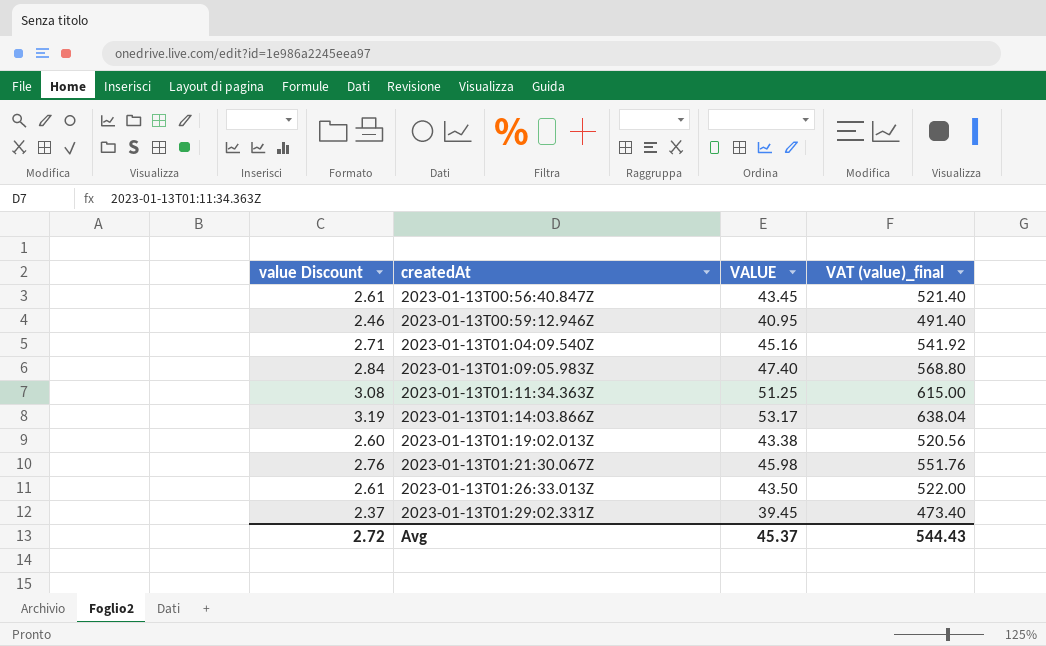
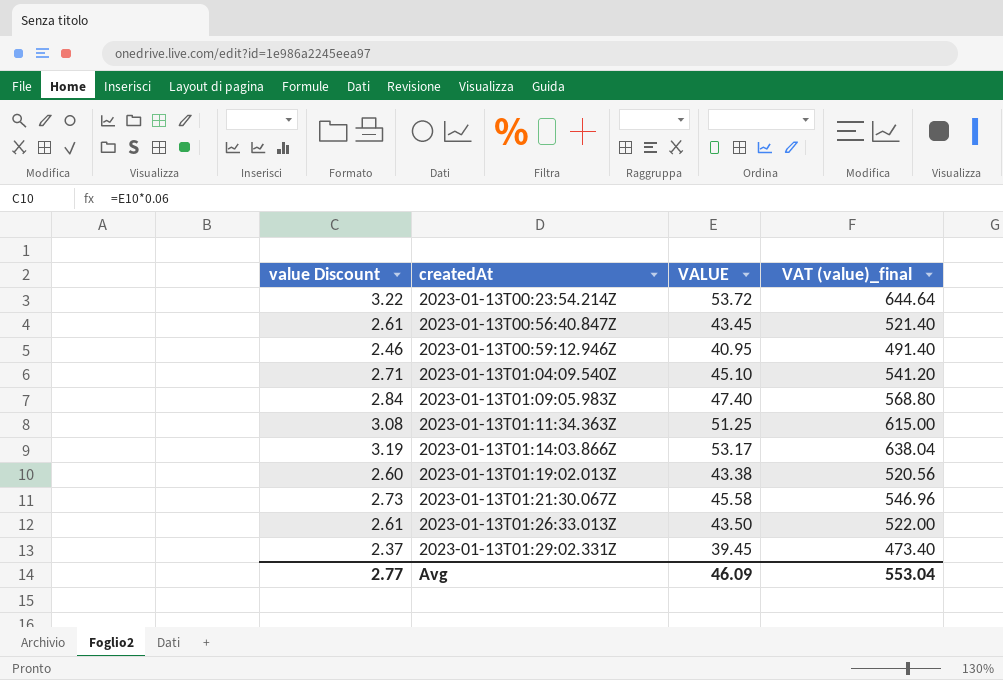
row 2023-01-13T00:23:54.214Z: none -> 3.22 | 53.72 | 644.64
2023-01-13T01:04:09.540Z | VALUE: 45.16 -> 45.10
2023-01-13T01:04:09.540Z | VAT (value)_final: 541.92 -> 541.20
2023-01-13T01:21:30.067Z | value Discount: 2.76 -> 2.73
2023-01-13T01:21:30.067Z | VALUE: 45.98 -> 45.58
2023-01-13T01:21:30.067Z | VAT (value)_final: 551.76 -> 546.96
Avg | value Discount: 2.72 -> 2.77
Avg | VALUE: 45.37 -> 46.09
Avg | VAT (value)_final: 544.43 -> 553.04

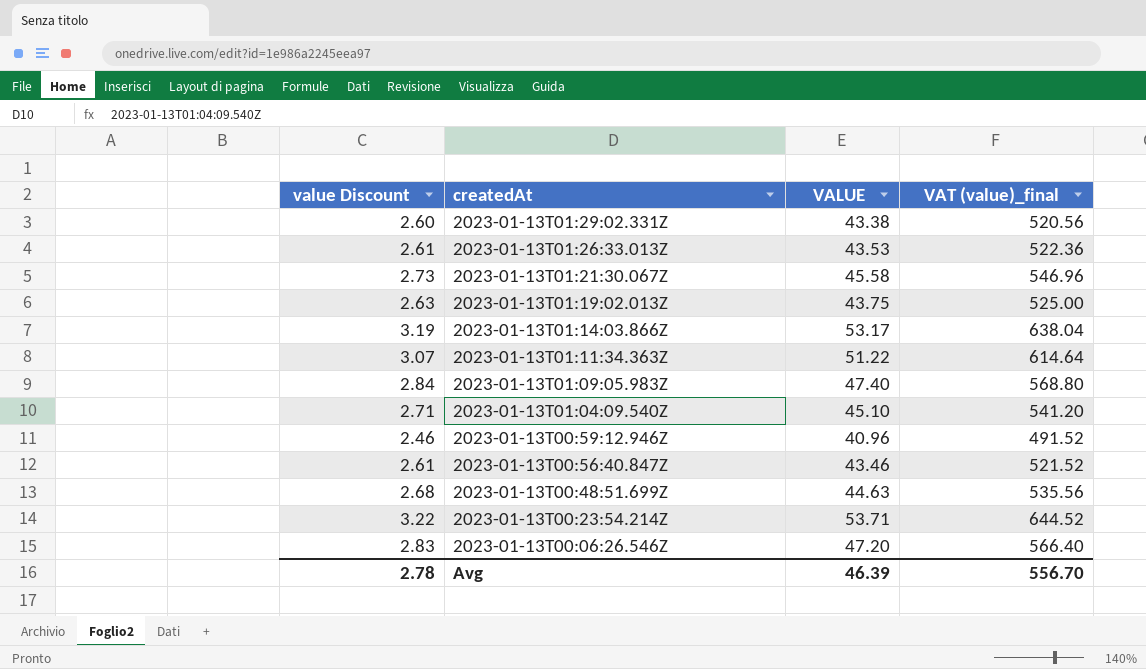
row order: createdAt ascending -> createdAt descending
2023-01-13T01:29:02.331Z | value Discount: 2.37 -> 2.60
2023-01-13T01:29:02.331Z | VALUE: 39.45 -> 43.38
2023-01-13T01:29:02.331Z | VAT (value)_final: 473.40 -> 520.56
2023-01-13T01:26:33.013Z | VALUE: 43.50 -> 43.53
2023-01-13T01:26:33.013Z | VAT (value)_final: 522.00 -> 522.36
2023-01-13T01:19:02.013Z | value Discount: 2.60 -> 2.63
2023-01-13T01:19:02.013Z | VALUE: 43.38 -> 43.75
2023-01-13T01:19:02.013Z | VAT (value)_final: 520.56 -> 525.00
2023-01-13T01:11:34.363Z | value Discount: 3.08 -> 3.07
2023-01-13T01:11:34.363Z | VALUE: 51.25 -> 51.22
2023-01-13T01:11:34.363Z | VAT (value)_final: 615.00 -> 614.64
2023-01-13T00:59:12.946Z | VALUE: 40.95 -> 40.96
2023-01-13T00:59:12.946Z | VAT (value)_final: 491.40 -> 491.52
2023-01-13T00:56:40.847Z | VALUE: 43.45 -> 43.46
2023-01-13T00:56:40.847Z | VAT (value)_final: 521.40 -> 521.52
row 2023-01-13T00:48:51.699Z: none -> 2.68 | 44.63 | 535.56
2023-01-13T00:23:54.214Z | VALUE: 53.72 -> 53.71
2023-01-13T00:23:54.214Z | VAT (value)_final: 644.64 -> 644.52
row 2023-01-13T00:06:26.546Z: none -> 2.83 | 47.20 | 566.40
Avg | value Discount: 2.77 -> 2.78
Avg | VALUE: 46.09 -> 46.39
Avg | VAT (value)_final: 553.04 -> 556.70

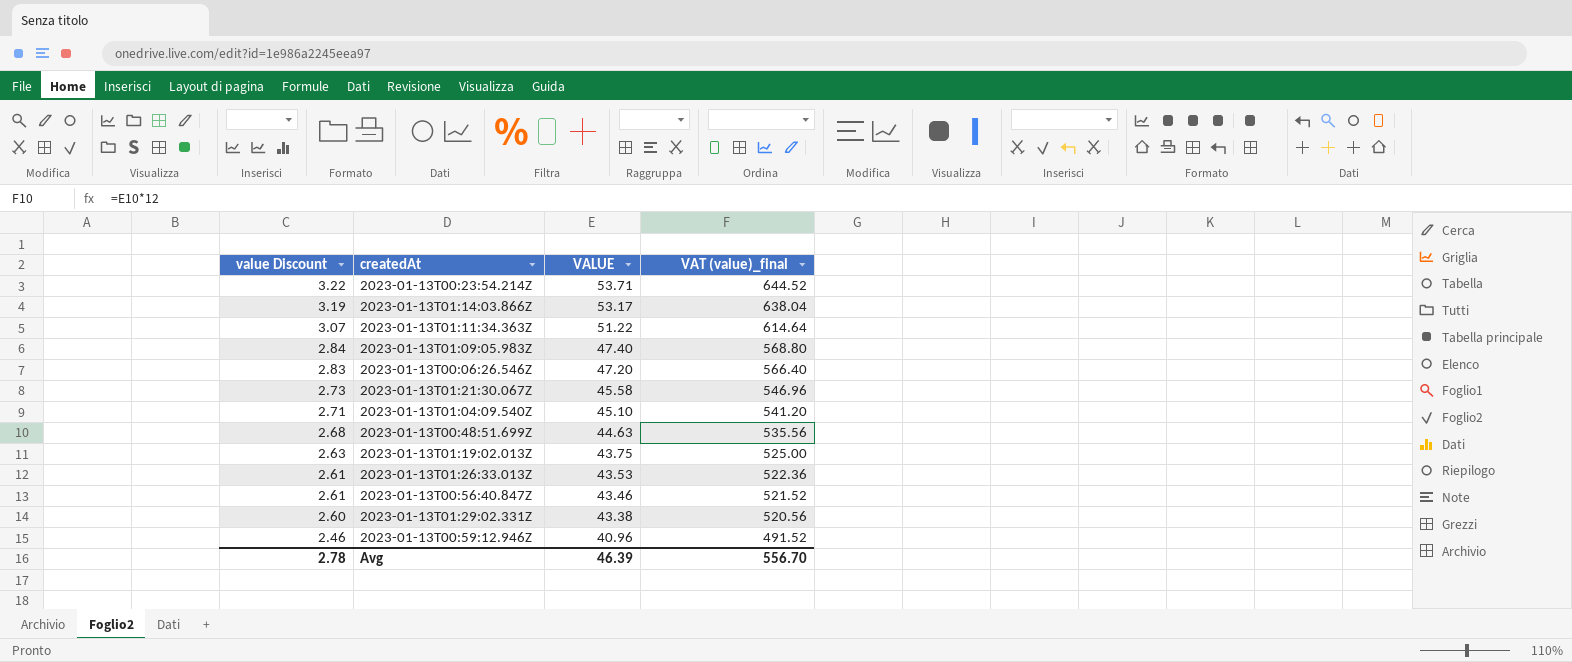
row order: createdAt descending -> value Discount descending

